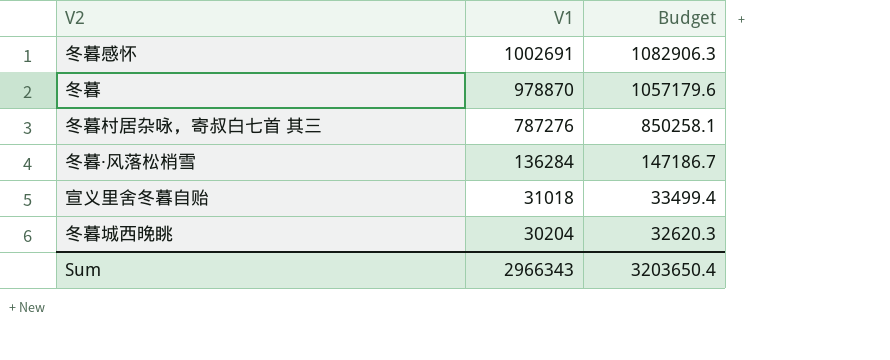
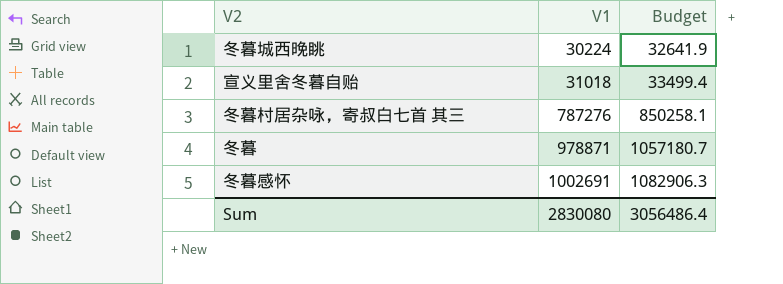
row order: V1 descending -> V1 ascending
row 冬暮·风落松梢雪: 136284 | 147186.7 -> none
冬暮城西晚眺 | V1: 30204 -> 30224
冬暮城西晚眺 | Budget: 32620.3 -> 32641.9
冬暮 | V1: 978870 -> 978871
冬暮 | Budget: 1057179.6 -> 1057180.7
Sum | V1: 2966343 -> 2830080
Sum | Budget: 3203650.4 -> 3056486.4

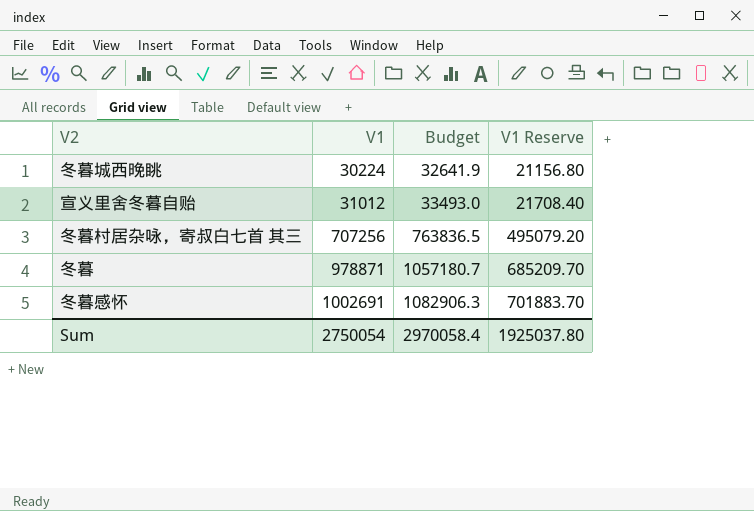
column V1 Reserve | formula: none -> [V1] * 0.7
宣义里舍冬暮自贻 | V1: 31018 -> 31012
宣义里舍冬暮自贻 | Budget: 33499.4 -> 33493.0
冬暮村居杂咏，寄叔白七首 其三 | V1: 787276 -> 707256
冬暮村居杂咏，寄叔白七首 其三 | Budget: 850258.1 -> 763836.5
Sum | V1: 2830080 -> 2750054
Sum | Budget: 3056486.4 -> 2970058.4

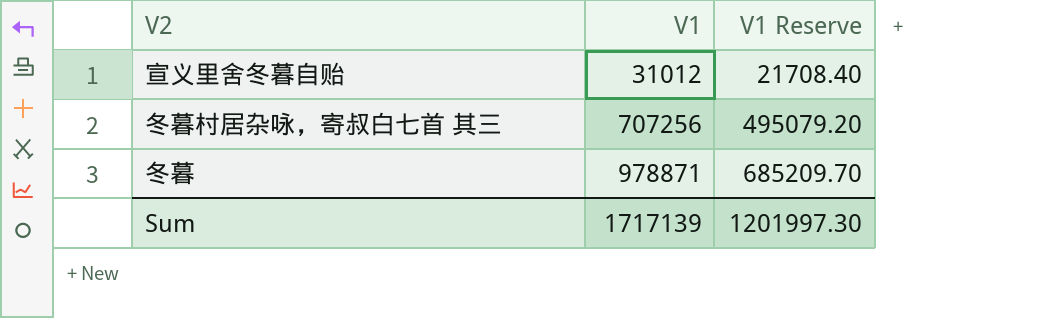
column Budget | formula: [V1] * 1.08 -> none
row 冬暮城西晚眺: 30224 | 32641.9 | 21156.80 -> none
row 冬暮感怀: 1002691 | 1082906.3 | 701883.70 -> none
Sum | V1: 2750054 -> 1717139
Sum | V1 Reserve: 1925037.80 -> 1201997.30

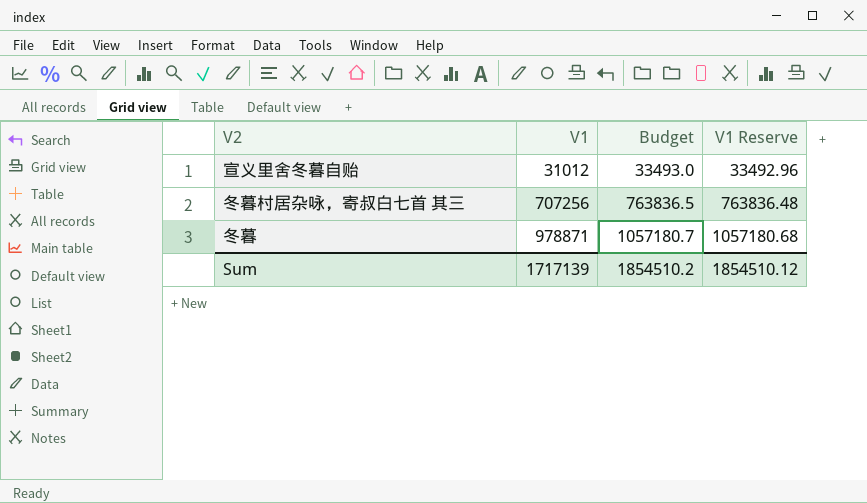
column Budget | formula: none -> [V1] * 1.08
column V1 Reserve | formula: [V1] * 0.7 -> [V1] * 1.08
Sum | V1 Reserve: 1201997.30 -> 1854510.12

